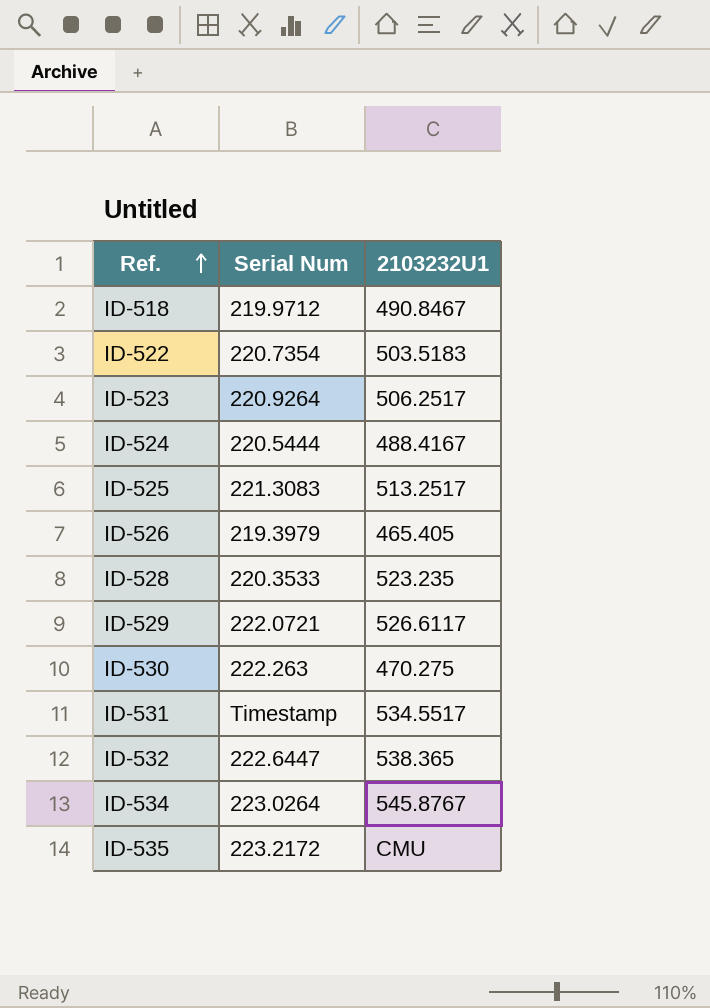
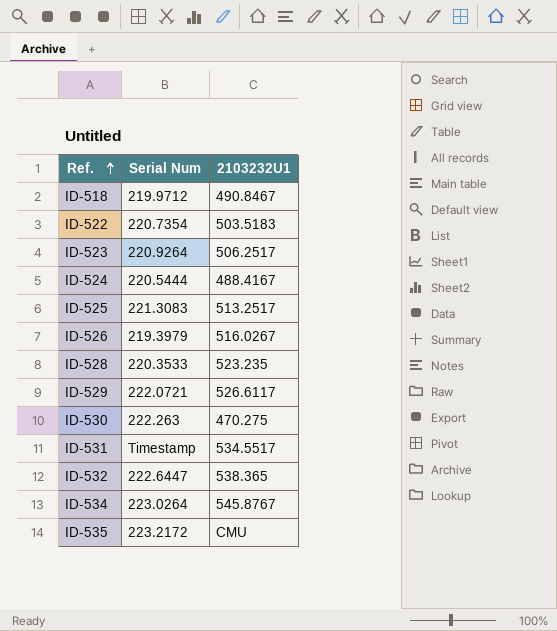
ID-526 | 2103232U1: 465.405 -> 516.0267

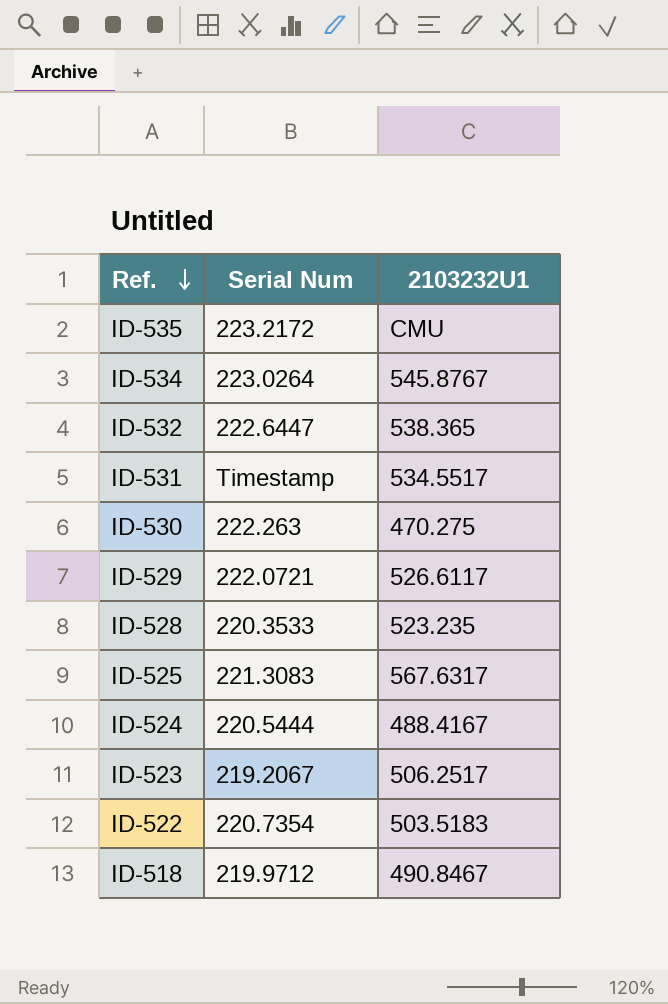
row order: Ref. ascending -> Ref. descending
row ID-526: 219.3979 | 516.0267 -> none
ID-525 | 2103232U1: 513.2517 -> 567.6317
ID-523 | Serial Num: 220.9264 -> 219.2067

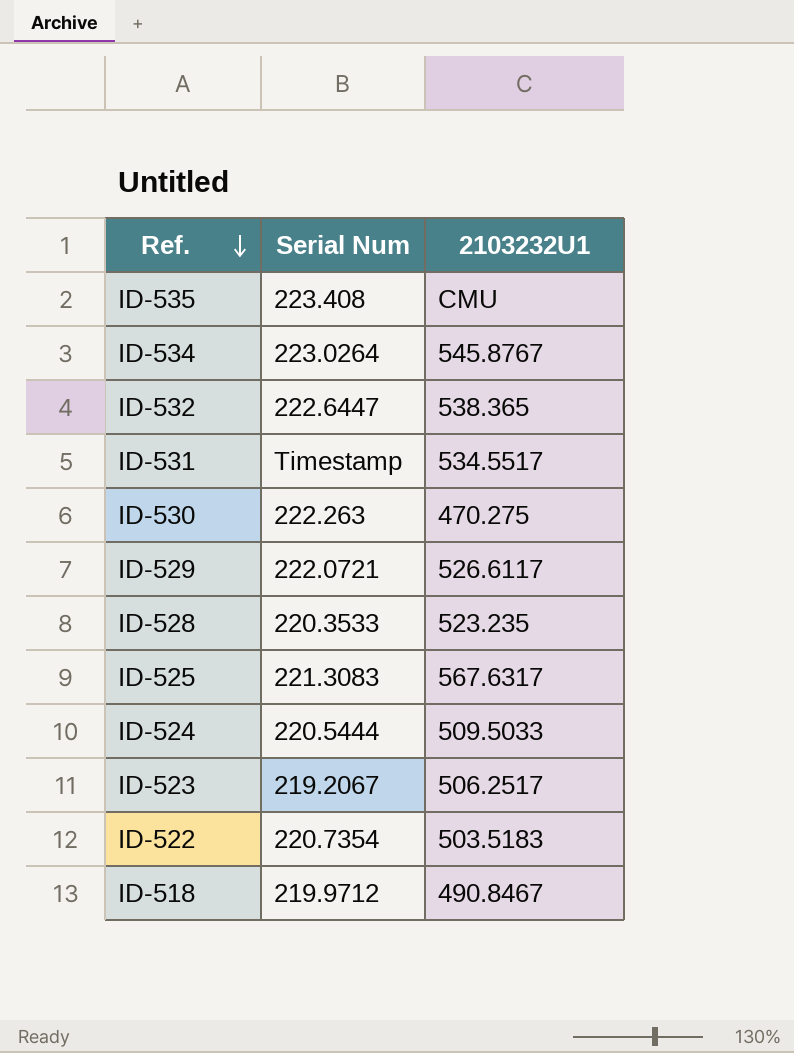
ID-535 | Serial Num: 223.2172 -> 223.408
ID-524 | 2103232U1: 488.4167 -> 509.5033

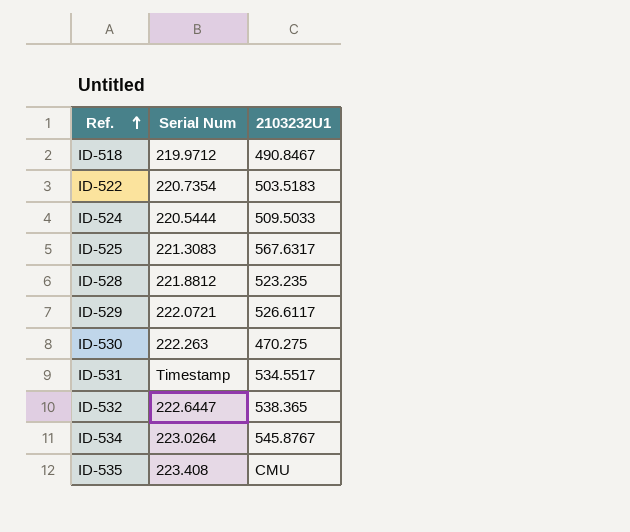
row order: Ref. descending -> Ref. ascending
row ID-523: 219.2067 | 506.2517 -> none
ID-528 | Serial Num: 220.3533 -> 221.8812

